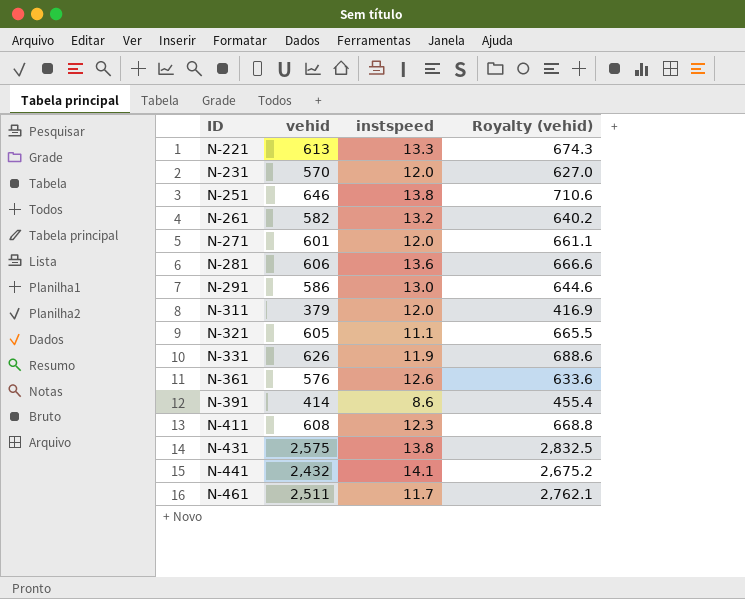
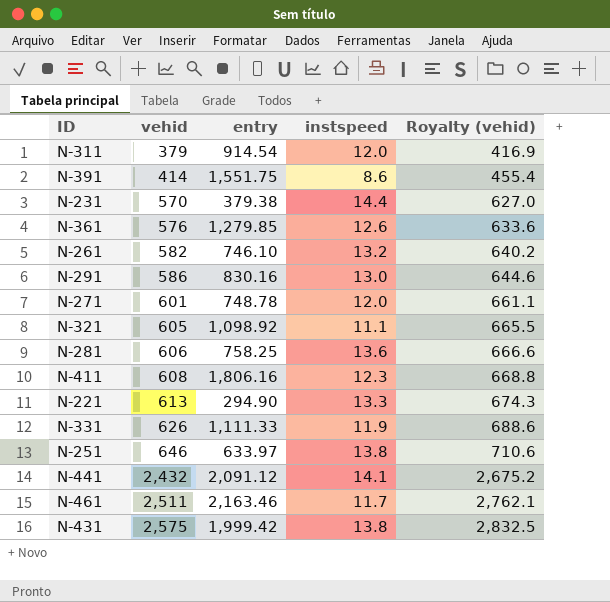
row order: ID ascending -> vehid ascending
column entry | position: none -> 3
N-231 | instspeed: 12.0 -> 14.4

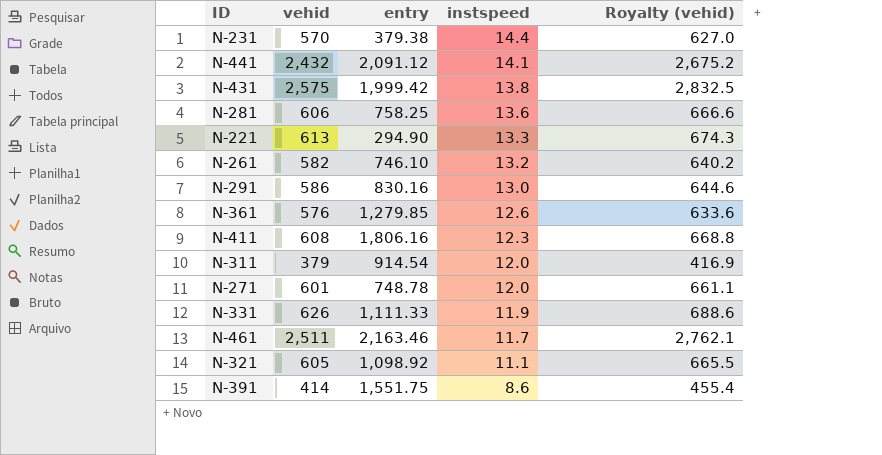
row order: vehid ascending -> instspeed descending
row N-251: 646 | 633.97 | 13.8 | 710.6 -> none

